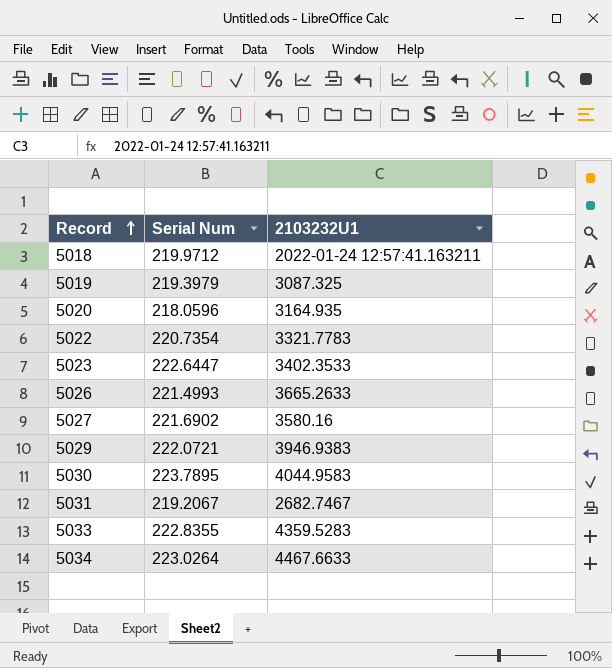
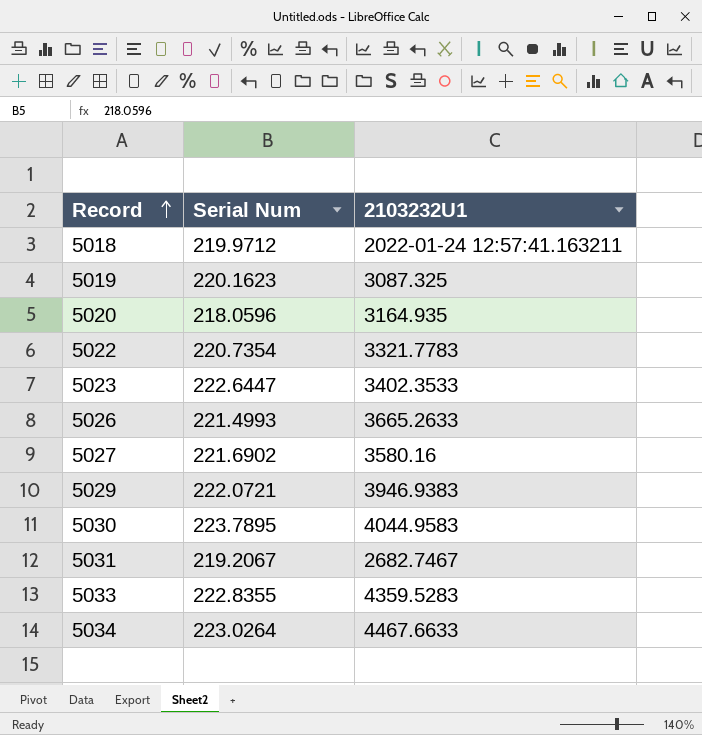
5019 | Serial Num: 219.3979 -> 220.1623

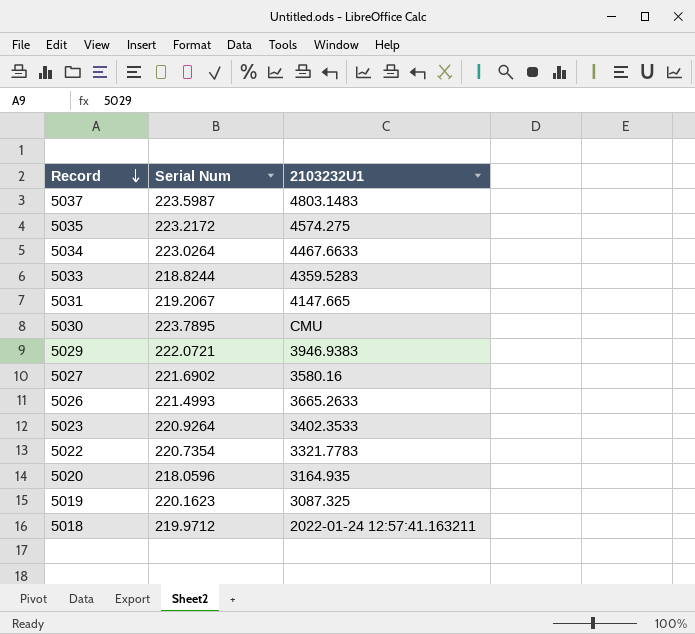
row order: Record ascending -> Record descending
row 5037: none -> 223.5987 | 4803.1483
row 5035: none -> 223.2172 | 4574.275
5033 | Serial Num: 222.8355 -> 218.8244
5031 | 2103232U1: 2682.7467 -> 4147.665
5030 | 2103232U1: 4044.9583 -> CMU
5023 | Serial Num: 222.6447 -> 220.9264

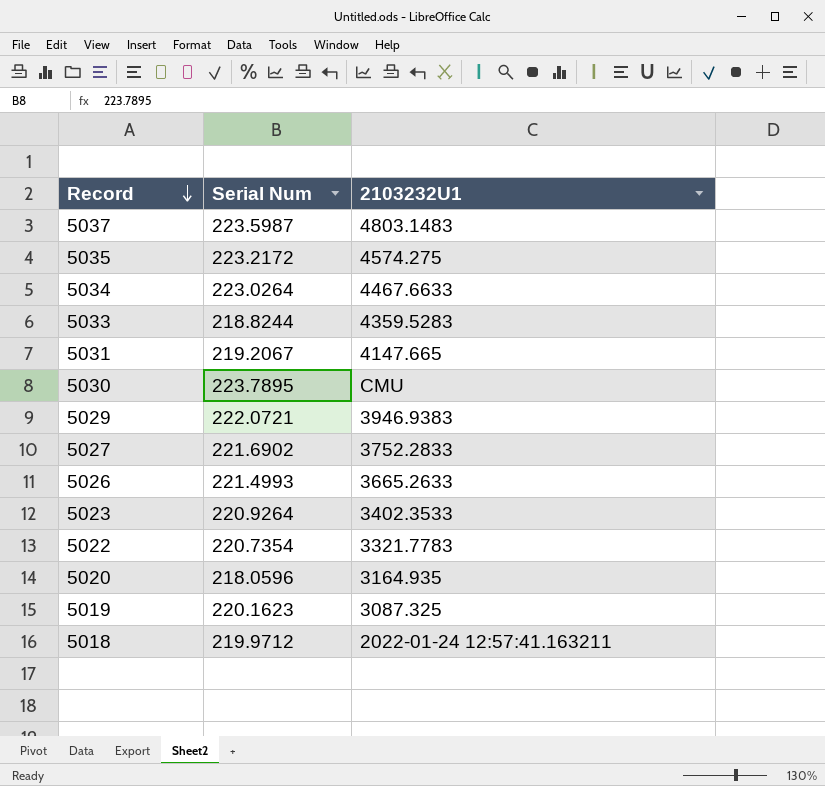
5027 | 2103232U1: 3580.16 -> 3752.2833

